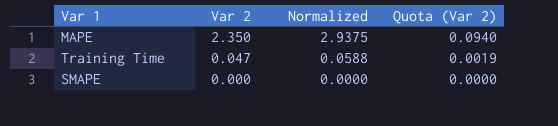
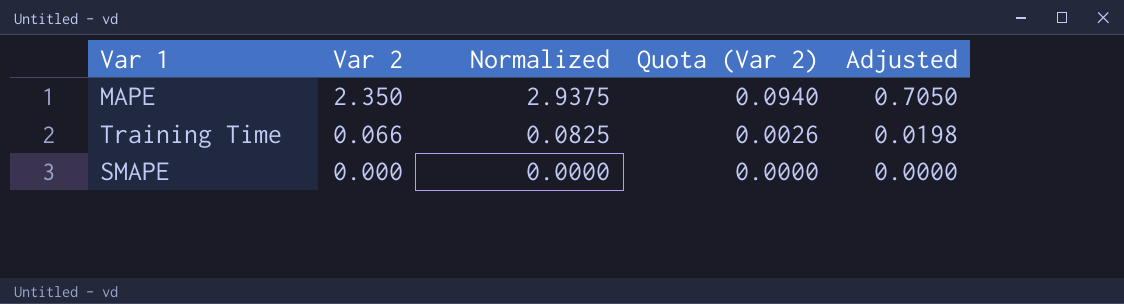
column Adjusted | formula: none -> [Var 2] * 0.3
Training Time | Var 2: 0.047 -> 0.066
Training Time | Normalized: 0.0588 -> 0.0825
Training Time | Quota (Var 2): 0.0019 -> 0.0026

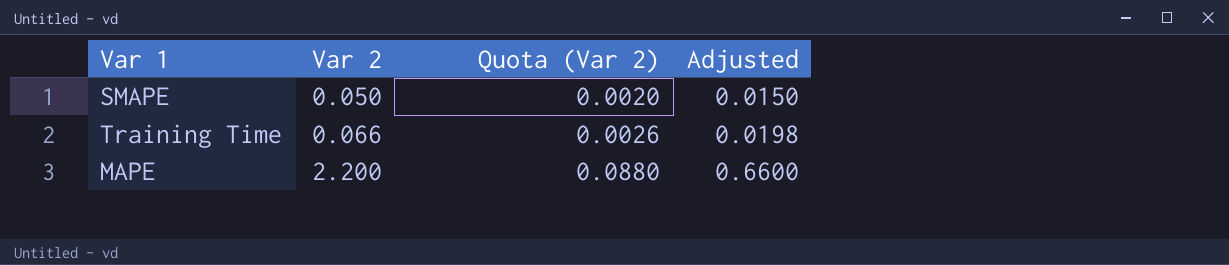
row order: Var 2 descending -> Var 2 ascending
column Normalized | formula: [Var 2] * 1.25 -> none
SMAPE | Var 2: 0.000 -> 0.050
SMAPE | Quota (Var 2): 0.0000 -> 0.0020
SMAPE | Adjusted: 0.0000 -> 0.0150
MAPE | Var 2: 2.350 -> 2.200
MAPE | Quota (Var 2): 0.0940 -> 0.0880
MAPE | Adjusted: 0.7050 -> 0.6600

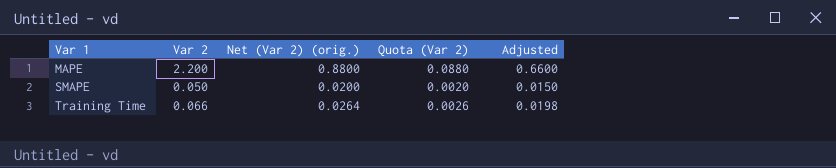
row order: Var 2 ascending -> Var 1 ascending
column Net (Var 2) (orig.) | formula: none -> [Var 2] * 0.4

